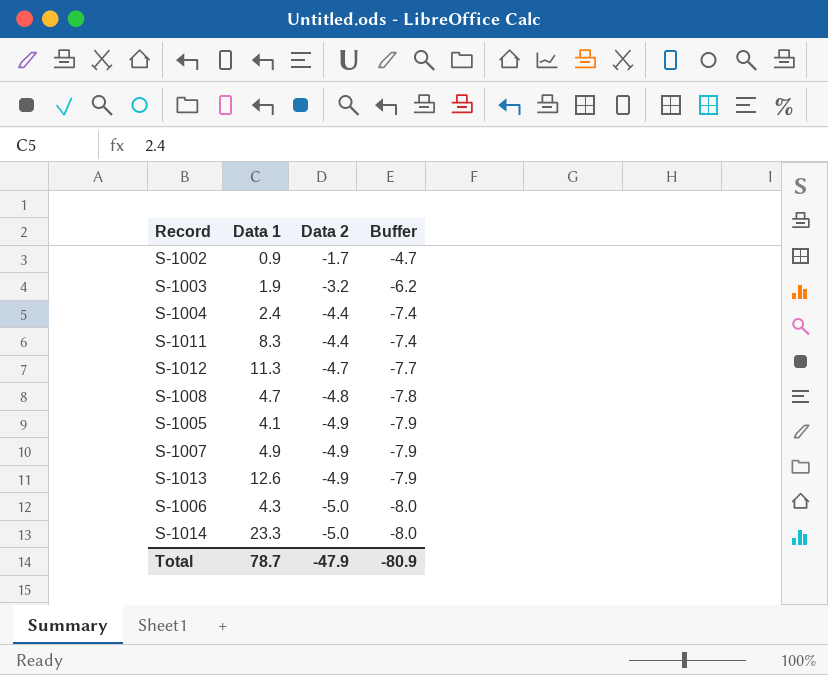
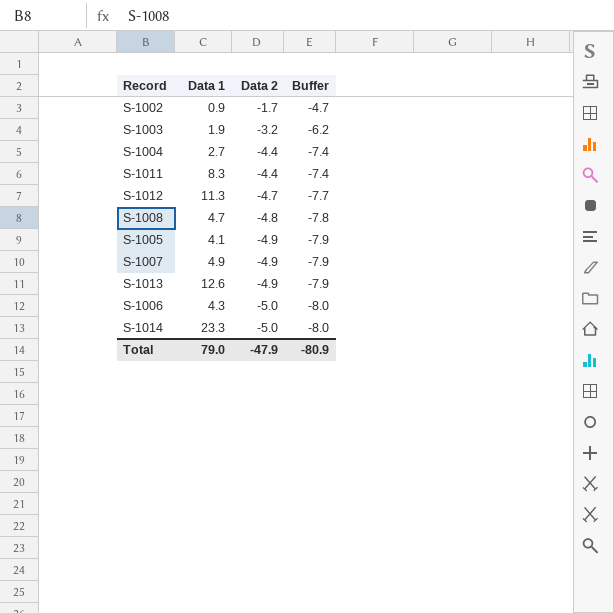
S-1004 | Data 1: 2.4 -> 2.7
Total | Data 1: 78.7 -> 79.0

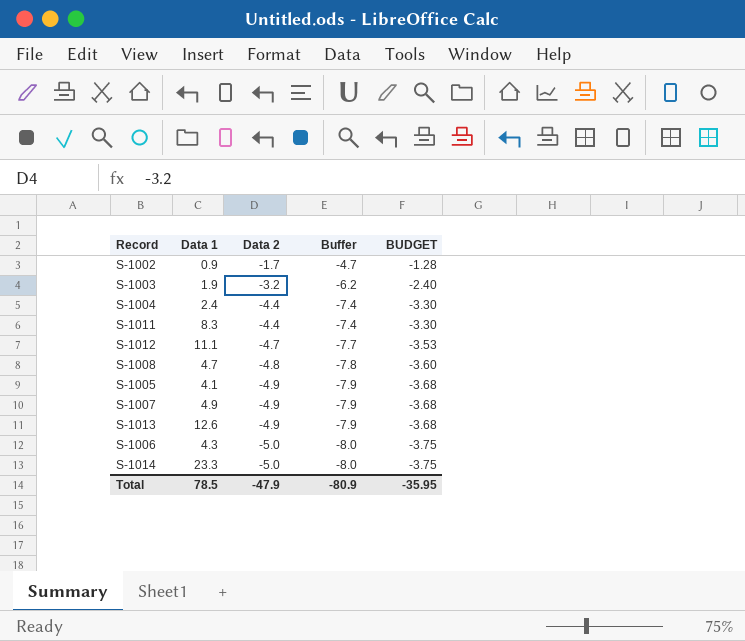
column BUDGET | formula: none -> [Data 2] * 0.75
S-1004 | Data 1: 2.7 -> 2.4
S-1012 | Data 1: 11.3 -> 11.1
Total | Data 1: 79.0 -> 78.5

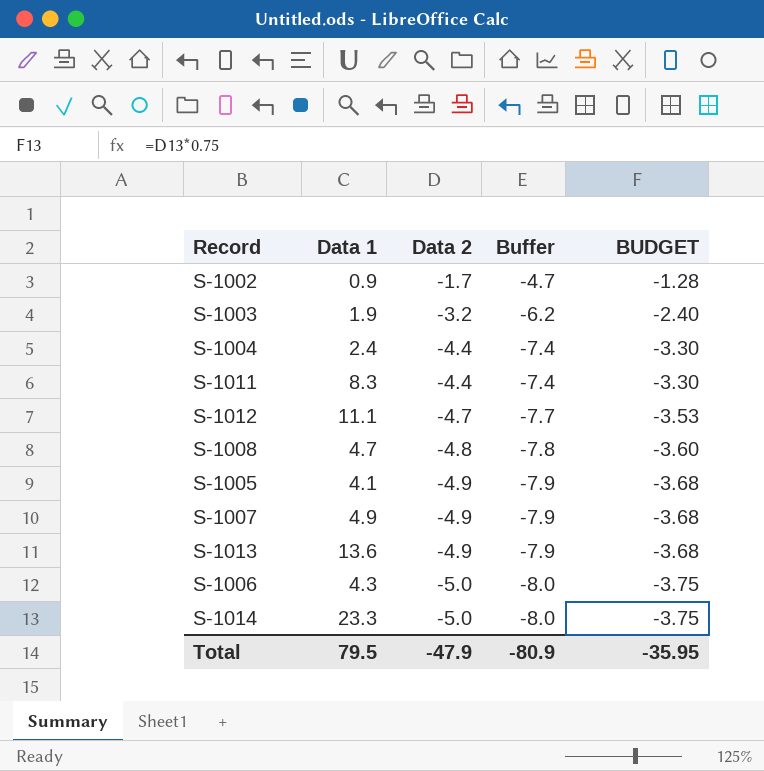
S-1013 | Data 1: 12.6 -> 13.6
Total | Data 1: 78.5 -> 79.5

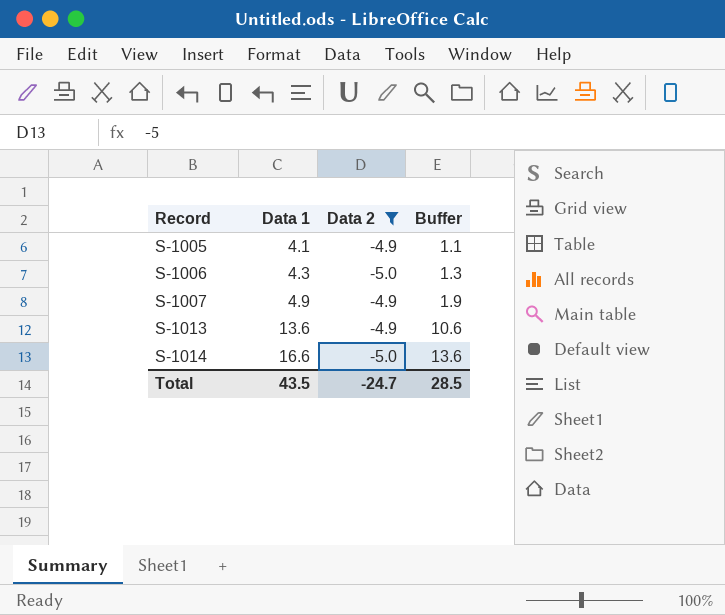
filter: none -> Data 2 <= -4.9
row order: Data 2 descending -> Record ascending
column BUDGET | formula: [Data 2] * 0.75 -> none
column Buffer | formula: [Data 2] - 3 -> [Data 1] - 3
S-1014 | Data 1: 23.3 -> 16.6
Total | Data 1: 79.5 -> 43.5
Total | Data 2: -47.9 -> -24.7
Total | Buffer: -80.9 -> 28.5

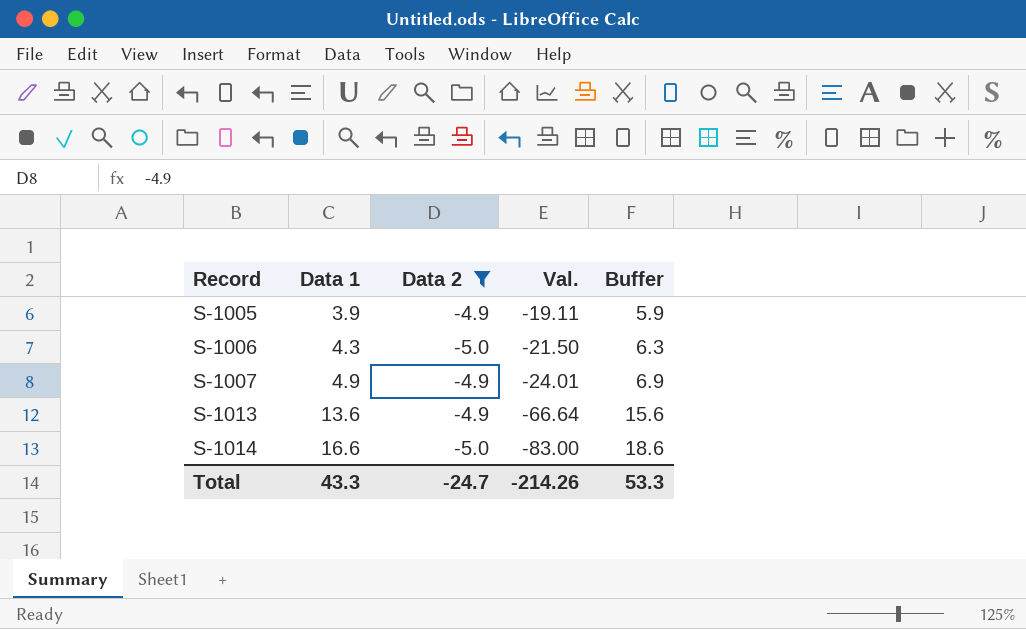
column Val. | formula: none -> [Data 1] * [Data 2]
column Buffer | formula: [Data 1] - 3 -> [Data 1] + 2
S-1005 | Data 1: 4.1 -> 3.9
Total | Data 1: 43.5 -> 43.3
Total | Buffer: 28.5 -> 53.3

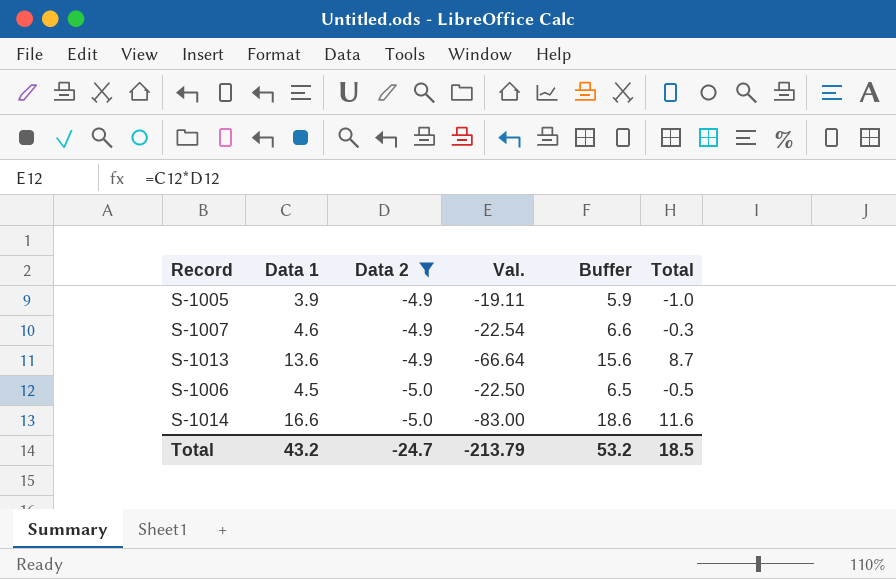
row order: Record ascending -> Data 2 descending
column Total | formula: none -> [Data 1] + [Data 2]
S-1007 | Data 1: 4.9 -> 4.6
S-1007 | Val.: -24.01 -> -22.54
S-1007 | Buffer: 6.9 -> 6.6
S-1006 | Data 1: 4.3 -> 4.5
S-1006 | Val.: -21.50 -> -22.50
S-1006 | Buffer: 6.3 -> 6.5
Total | Data 1: 43.3 -> 43.2
Total | Val.: -214.26 -> -213.79
Total | Buffer: 53.3 -> 53.2

